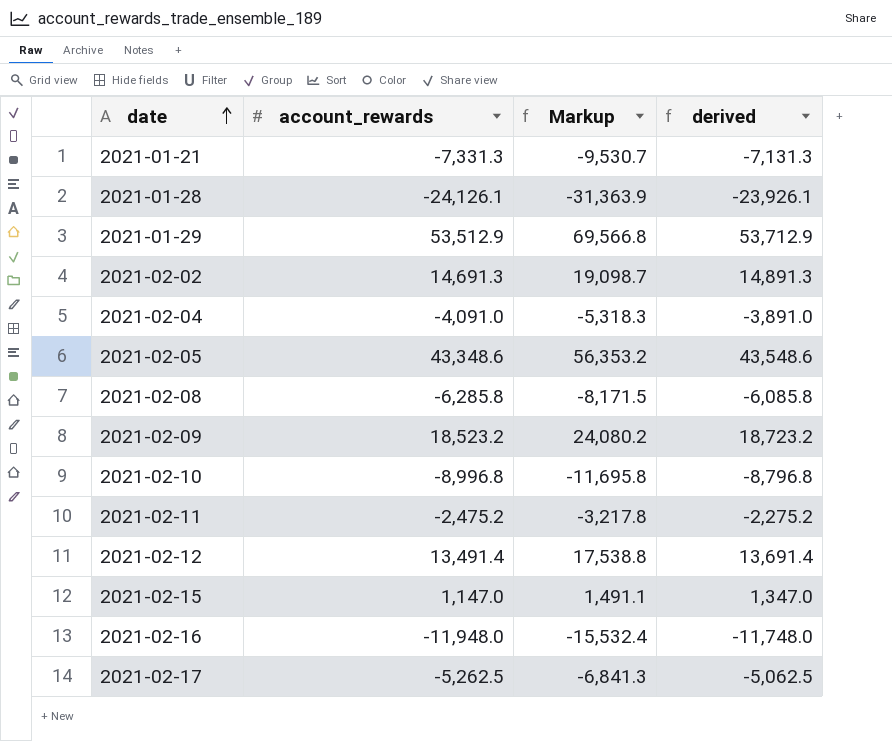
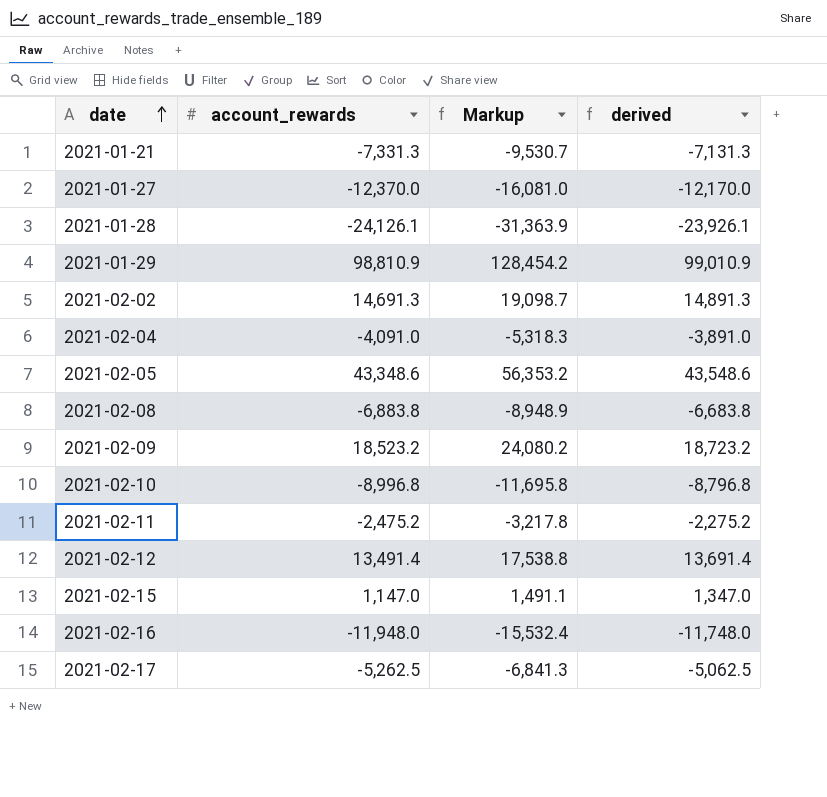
row 2021-01-27: none -> -12,370.0 | -16,081.0 | -12,170.0
2021-01-29 | account_rewards: 53,512.9 -> 98,810.9
2021-01-29 | Markup: 69,566.8 -> 128,454.2
2021-01-29 | derived: 53,712.9 -> 99,010.9
2021-02-08 | account_rewards: -6,285.8 -> -6,883.8
2021-02-08 | Markup: -8,171.5 -> -8,948.9
2021-02-08 | derived: -6,085.8 -> -6,683.8

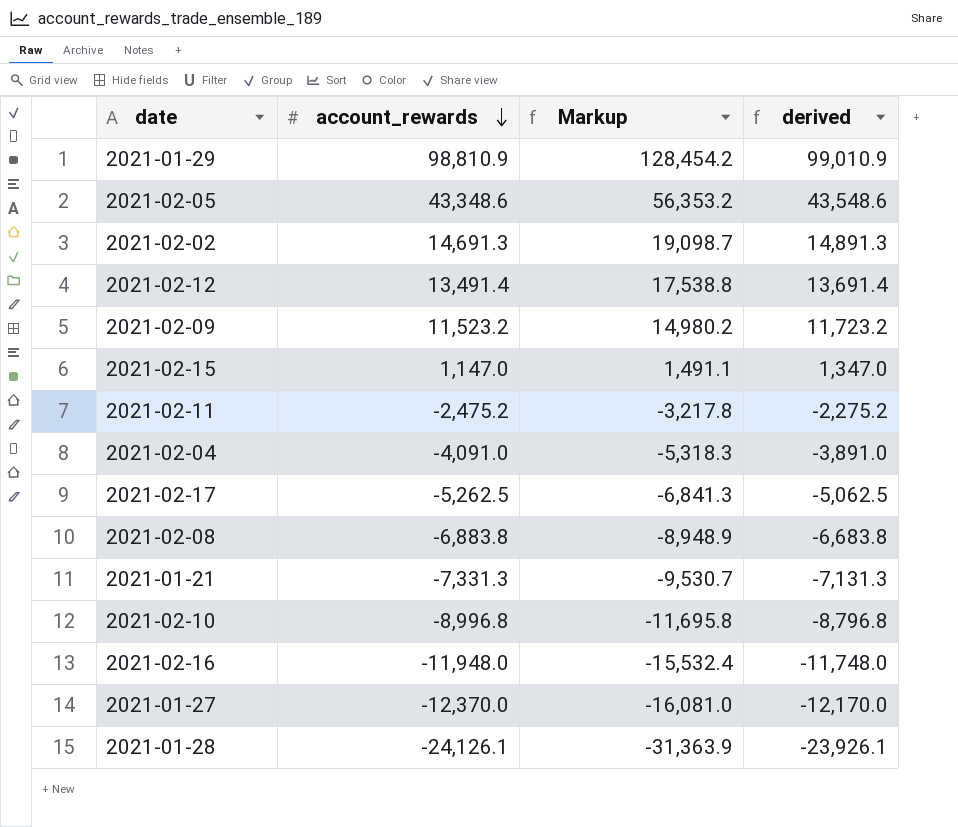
row order: date ascending -> account_rewards descending
2021-02-09 | account_rewards: 18,523.2 -> 11,523.2
2021-02-09 | Markup: 24,080.2 -> 14,980.2
2021-02-09 | derived: 18,723.2 -> 11,723.2

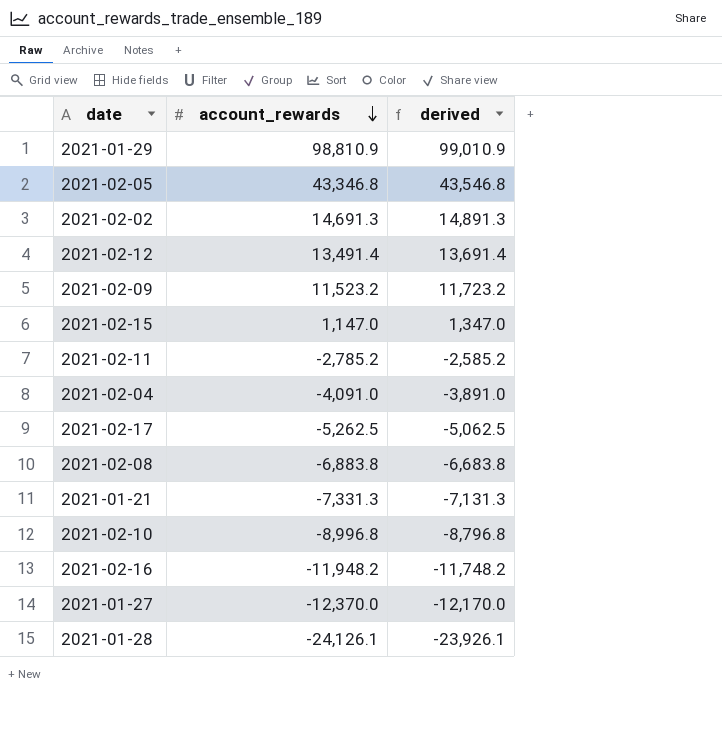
column Markup | formula: [account_rewards] * 1.3 -> none
2021-02-05 | account_rewards: 43,348.6 -> 43,346.8
2021-02-05 | derived: 43,548.6 -> 43,546.8
2021-02-11 | account_rewards: -2,475.2 -> -2,785.2
2021-02-11 | derived: -2,275.2 -> -2,585.2
2021-02-16 | account_rewards: -11,948.0 -> -11,948.2
2021-02-16 | derived: -11,748.0 -> -11,748.2

